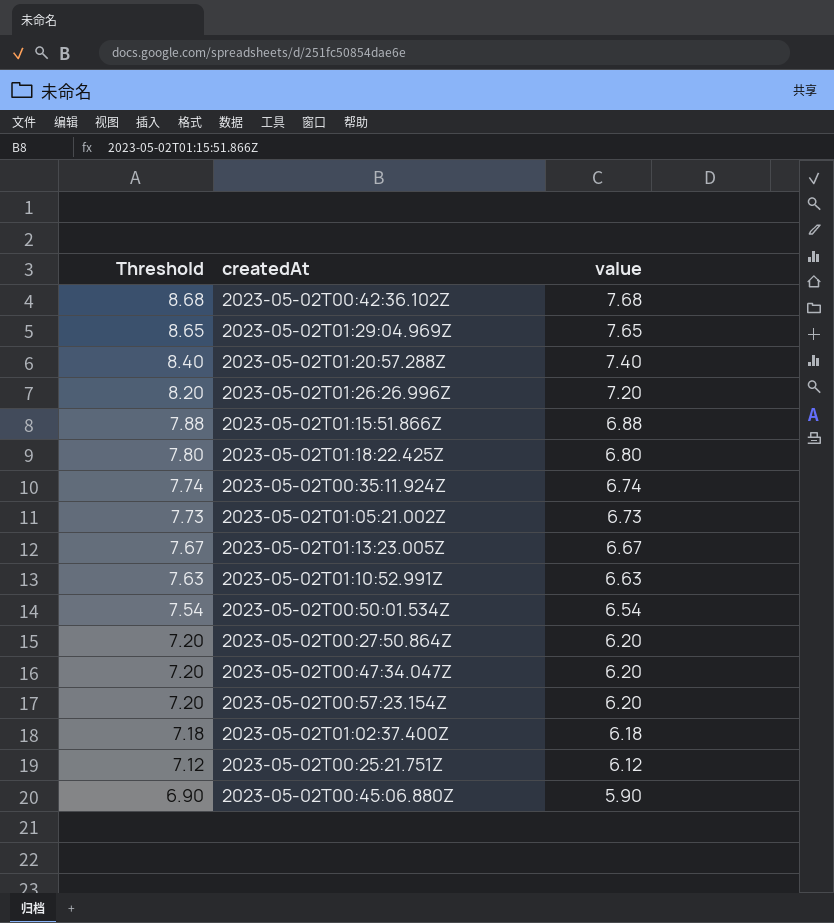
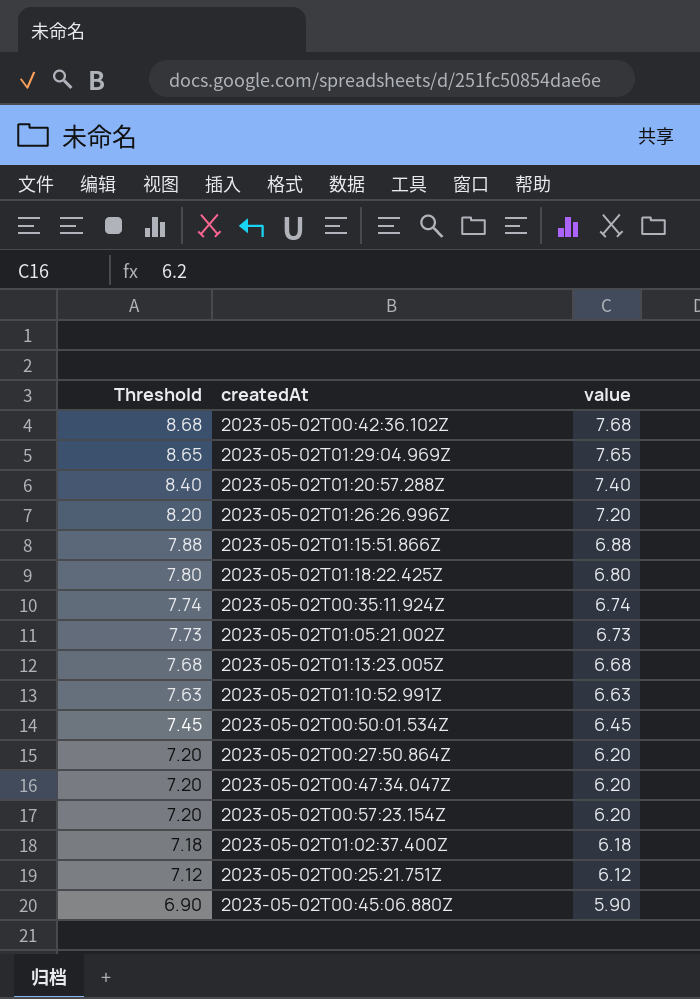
2023-05-02T01:13:23.005Z | Threshold: 7.67 -> 7.68
2023-05-02T01:13:23.005Z | value: 6.67 -> 6.68
2023-05-02T00:50:01.534Z | Threshold: 7.54 -> 7.45
2023-05-02T00:50:01.534Z | value: 6.54 -> 6.45

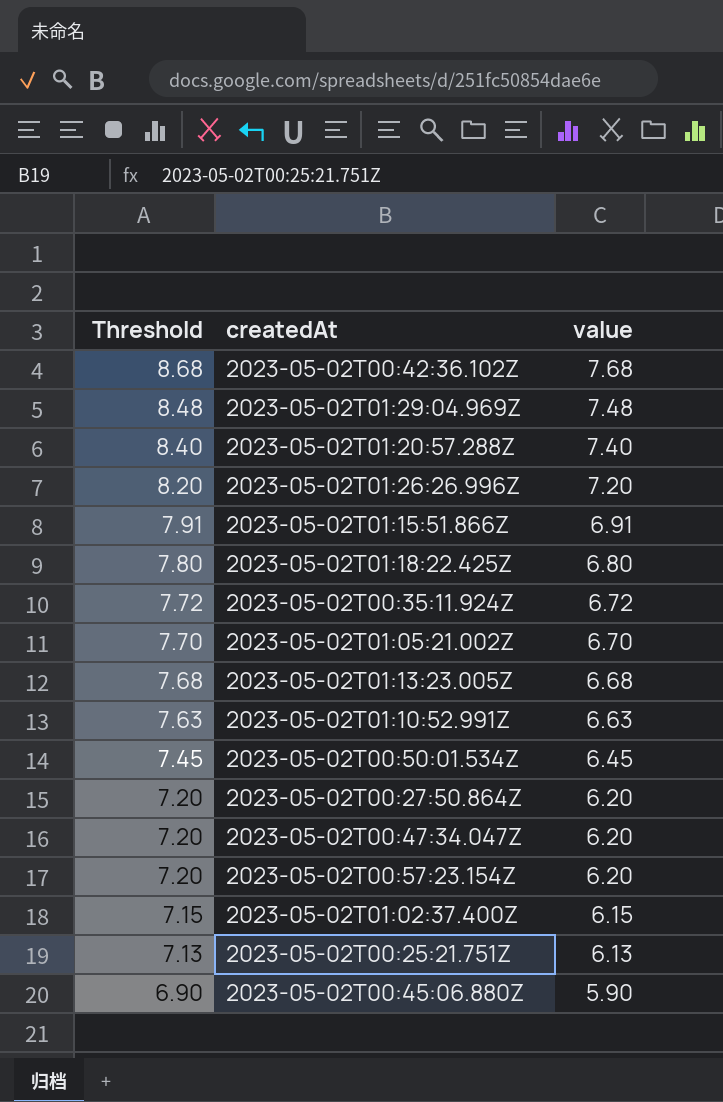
2023-05-02T01:29:04.969Z | Threshold: 8.65 -> 8.48
2023-05-02T01:29:04.969Z | value: 7.65 -> 7.48
2023-05-02T01:15:51.866Z | Threshold: 7.88 -> 7.91
2023-05-02T01:15:51.866Z | value: 6.88 -> 6.91
2023-05-02T00:35:11.924Z | Threshold: 7.74 -> 7.72
2023-05-02T00:35:11.924Z | value: 6.74 -> 6.72
2023-05-02T01:05:21.002Z | Threshold: 7.73 -> 7.70
2023-05-02T01:05:21.002Z | value: 6.73 -> 6.70
2023-05-02T01:02:37.400Z | Threshold: 7.18 -> 7.15
2023-05-02T01:02:37.400Z | value: 6.18 -> 6.15
2023-05-02T00:25:21.751Z | Threshold: 7.12 -> 7.13
2023-05-02T00:25:21.751Z | value: 6.12 -> 6.13

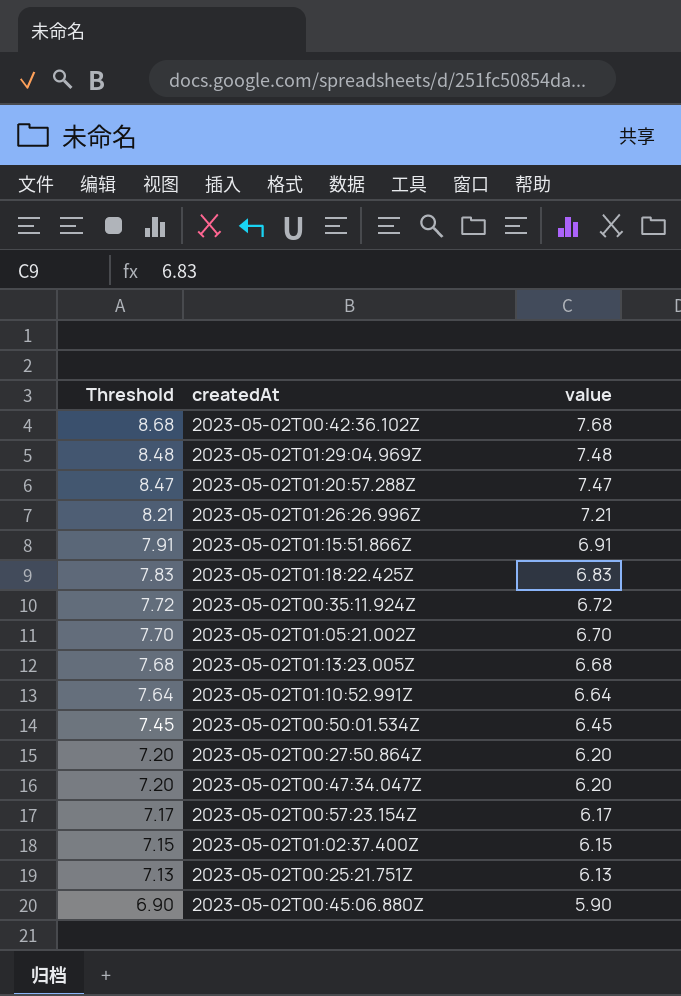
2023-05-02T01:20:57.288Z | Threshold: 8.40 -> 8.47
2023-05-02T01:20:57.288Z | value: 7.40 -> 7.47
2023-05-02T01:26:26.996Z | Threshold: 8.20 -> 8.21
2023-05-02T01:26:26.996Z | value: 7.20 -> 7.21
2023-05-02T01:18:22.425Z | Threshold: 7.80 -> 7.83
2023-05-02T01:18:22.425Z | value: 6.80 -> 6.83
2023-05-02T01:10:52.991Z | Threshold: 7.63 -> 7.64
2023-05-02T01:10:52.991Z | value: 6.63 -> 6.64
2023-05-02T00:57:23.154Z | Threshold: 7.20 -> 7.17
2023-05-02T00:57:23.154Z | value: 6.20 -> 6.17

